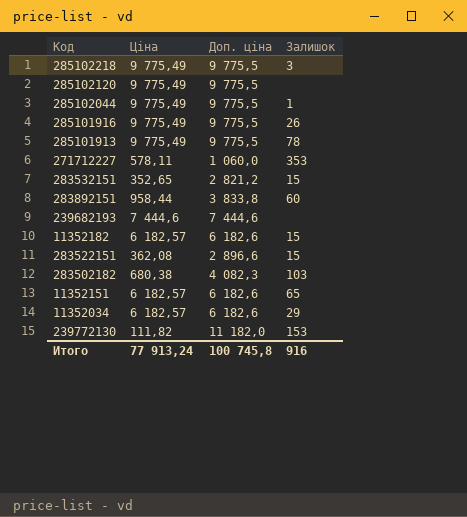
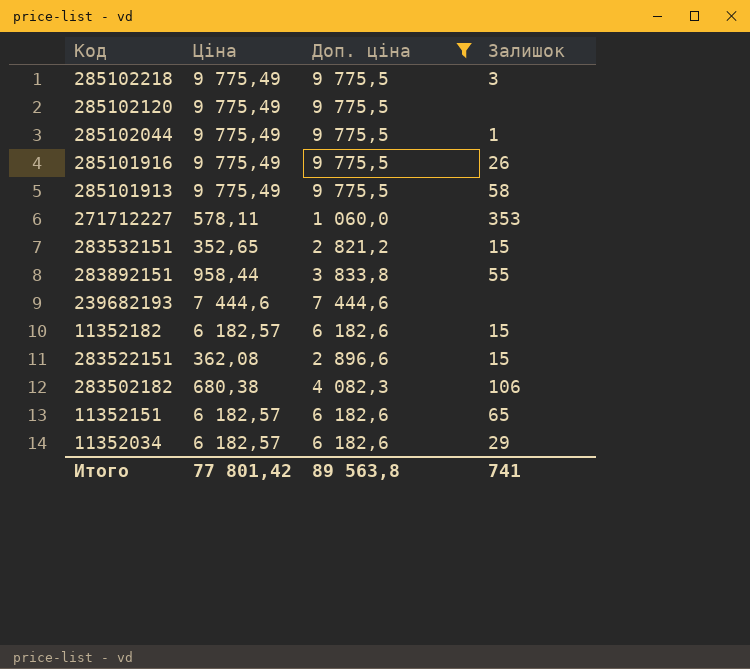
filter: none -> Доп. ціна != 11 182,0
285101913 | Залишок: 78 -> 58
283892151 | Залишок: 60 -> 55
283502182 | Залишок: 103 -> 106
Итого | Ціна: 77 913,24 -> 77 801,42
Итого | Доп. ціна: 100 745,8 -> 89 563,8
Итого | Залишок: 916 -> 741

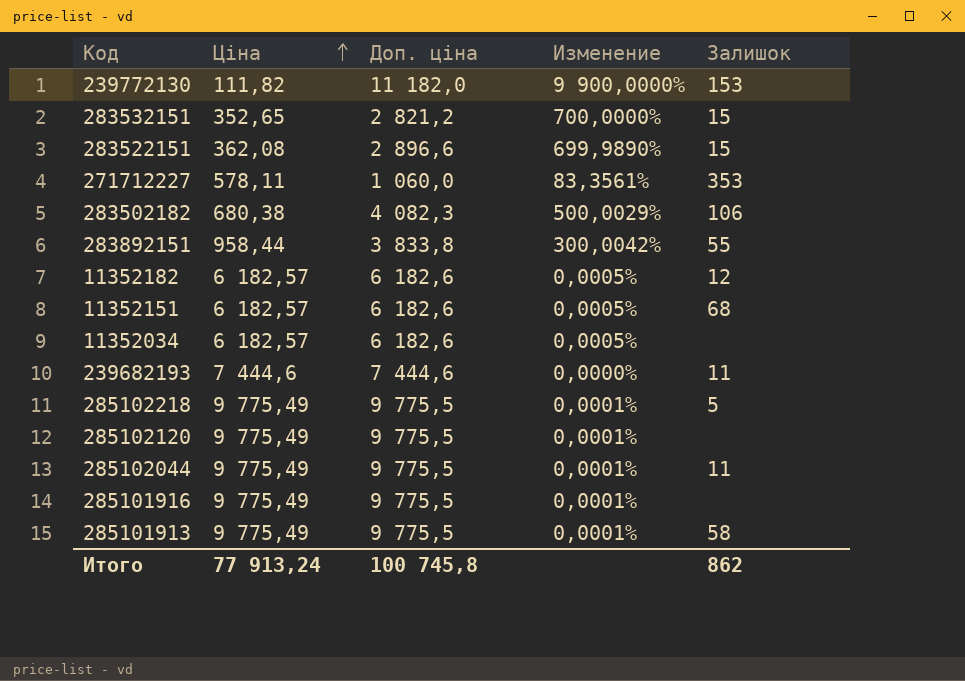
filter: Доп. ціна != 11 182,0 -> none
row order: none -> Ціна ascending
column Изменение | formula: none -> ([Доп. ціна] - [Ціна]) / [Ціна]
11352182 | Залишок: 15 -> 12
11352151 | Залишок: 65 -> 68
11352034 | Залишок: 29 -> none
239682193 | Залишок: none -> 11
285102218 | Залишок: 3 -> 5
285102044 | Залишок: 1 -> 11
285101916 | Залишок: 26 -> none
Итого | Ціна: 77 801,42 -> 77 913,24
Итого | Доп. ціна: 89 563,8 -> 100 745,8
Итого | Залишок: 741 -> 862

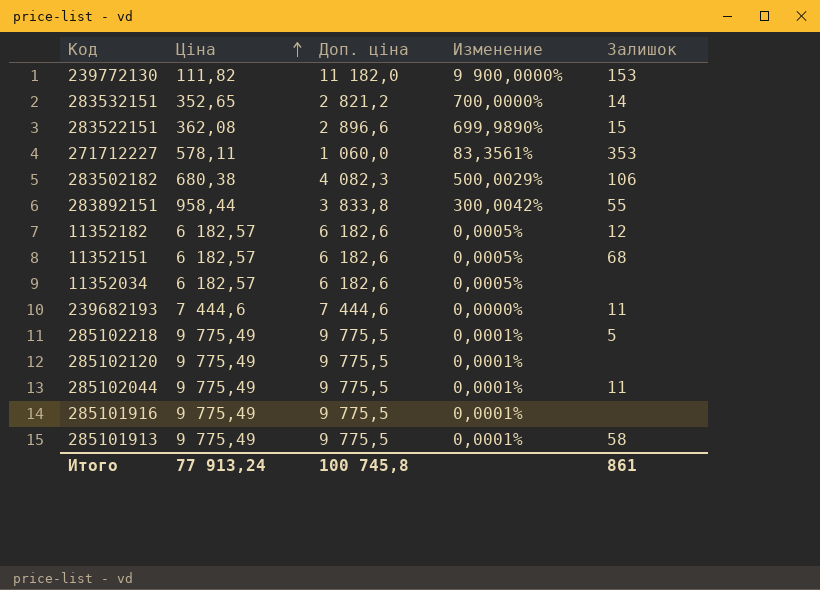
283532151 | Залишок: 15 -> 14
Итого | Залишок: 862 -> 861

